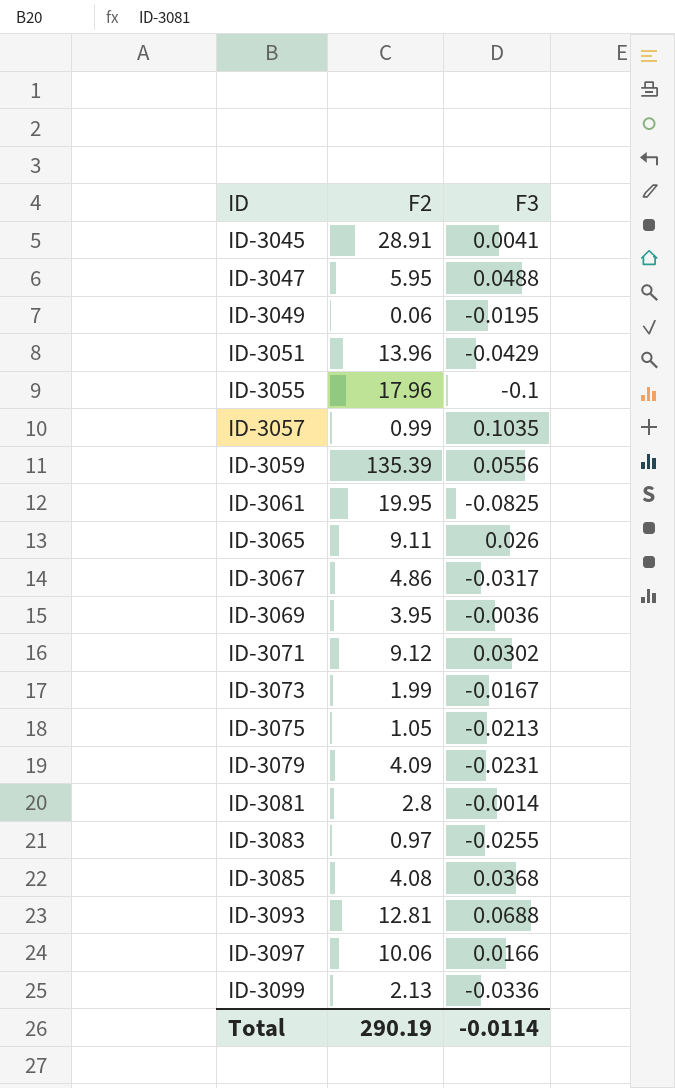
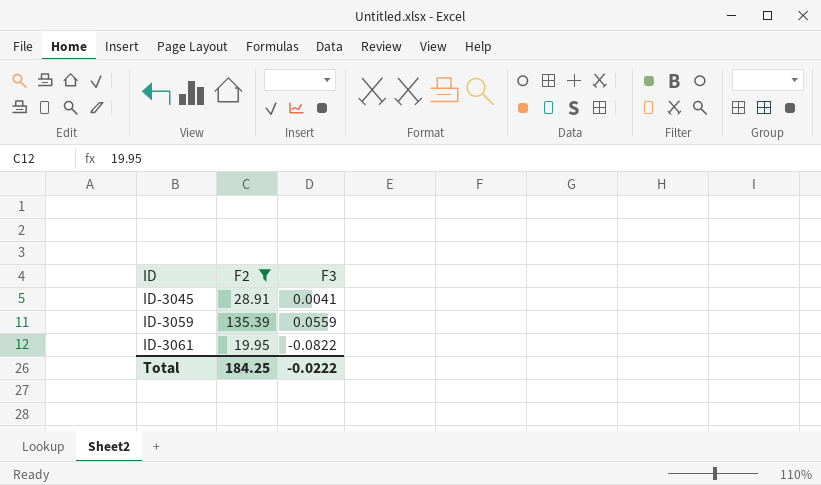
filter: none -> F2 >= 19.95
ID-3059 | F3: 0.0556 -> 0.0559
ID-3061 | F3: -0.0825 -> -0.0822
Total | F2: 290.19 -> 184.25
Total | F3: -0.0114 -> -0.0222

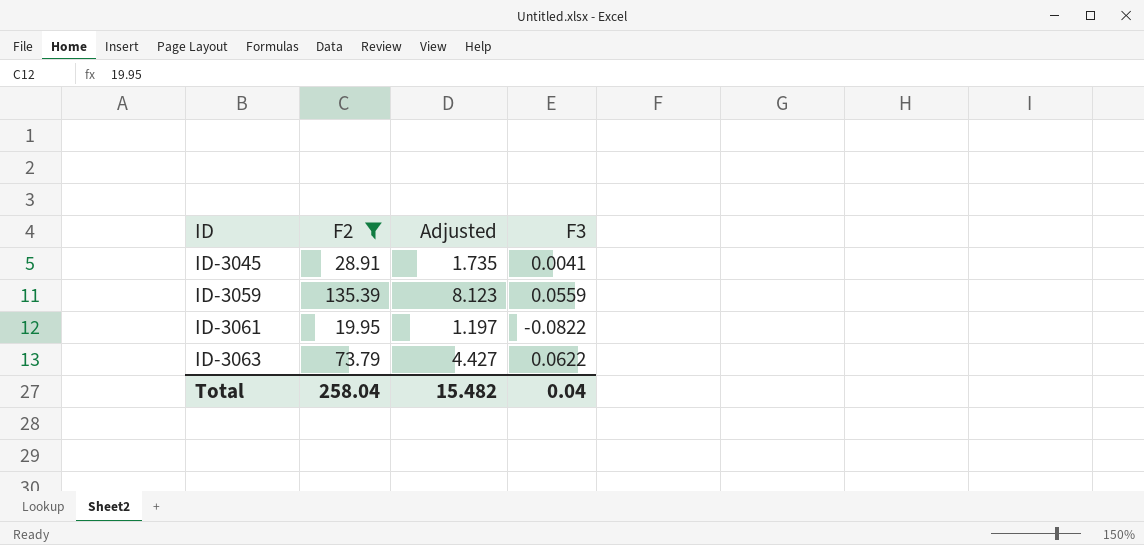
column Adjusted | formula: none -> [F2] * 0.06
row ID-3063: none -> 73.79 | 4.427 | 0.0622
Total | F2: 184.25 -> 258.04
Total | F3: -0.0222 -> 0.04

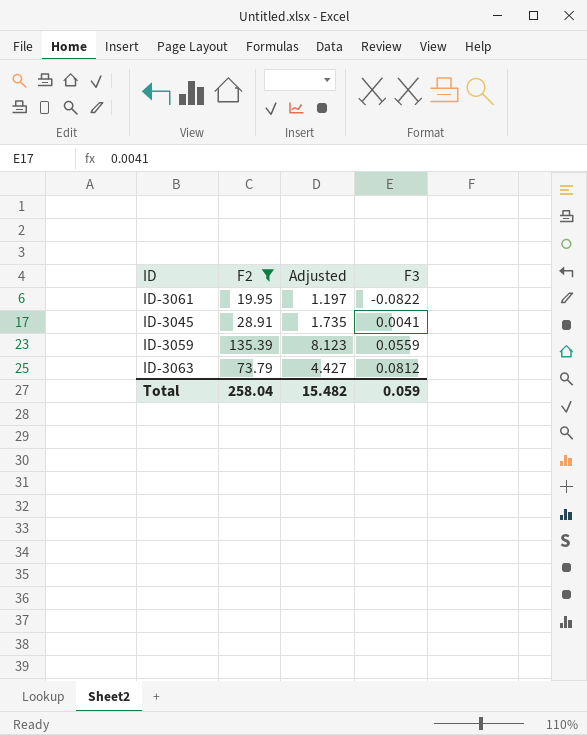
row order: ID ascending -> F3 ascending
ID-3063 | F3: 0.0622 -> 0.0812
Total | F3: 0.04 -> 0.059

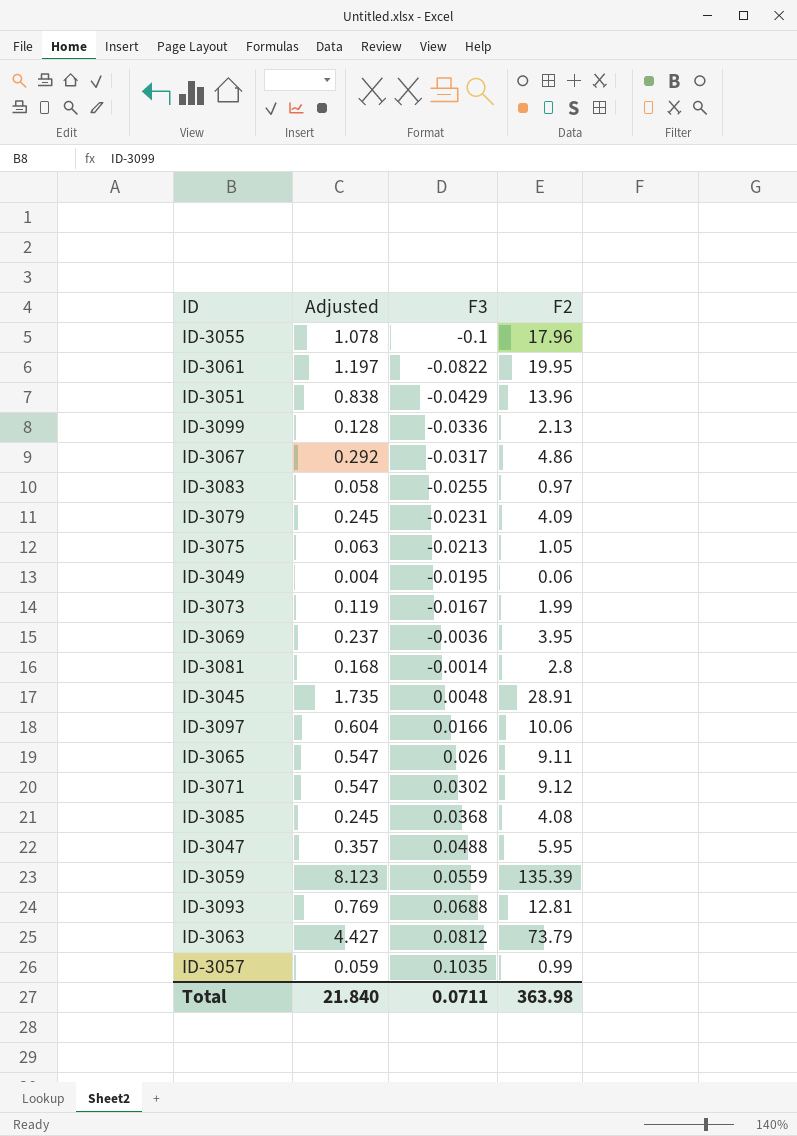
filter: F2 >= 19.95 -> none
column F2 | position: 2 -> 4
ID-3045 | F3: 0.0041 -> 0.0048
Total | Adjusted: 15.482 -> 21.840
Total | F3: 0.059 -> 0.0711
Total | F2: 258.04 -> 363.98

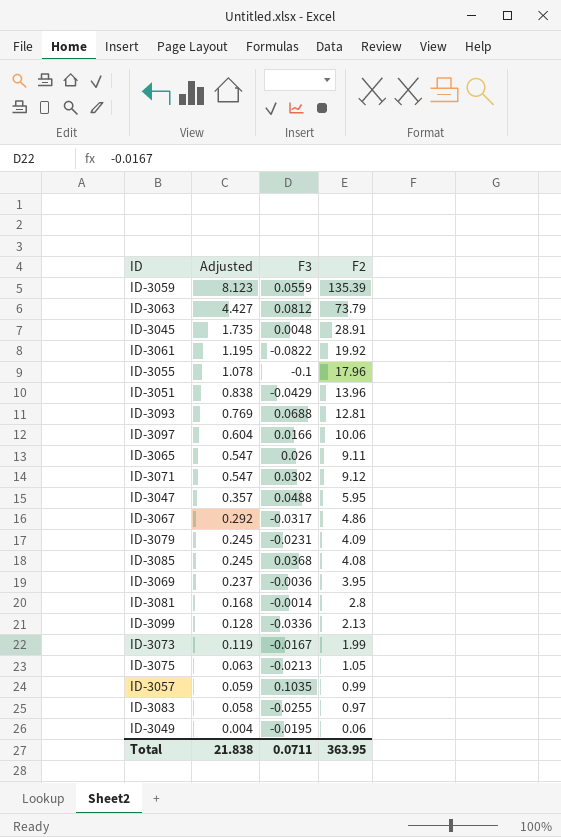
row order: F3 ascending -> Adjusted descending
ID-3061 | Adjusted: 1.197 -> 1.195
ID-3061 | F2: 19.95 -> 19.92
Total | Adjusted: 21.840 -> 21.838
Total | F2: 363.98 -> 363.95

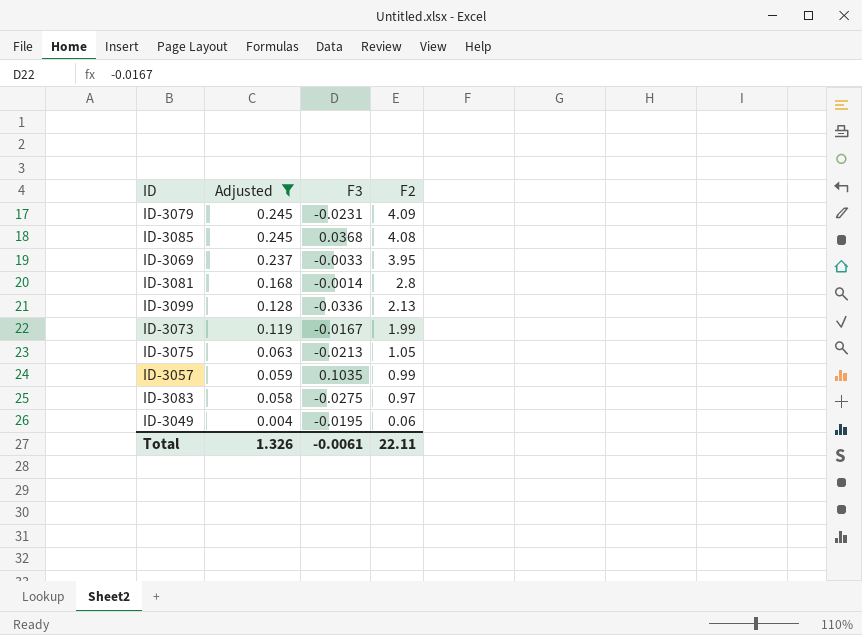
filter: none -> Adjusted <= 0.245
ID-3069 | F3: -0.0036 -> -0.0033
ID-3083 | F3: -0.0255 -> -0.0275
Total | Adjusted: 21.838 -> 1.326
Total | F3: 0.0711 -> -0.0061
Total | F2: 363.95 -> 22.11

